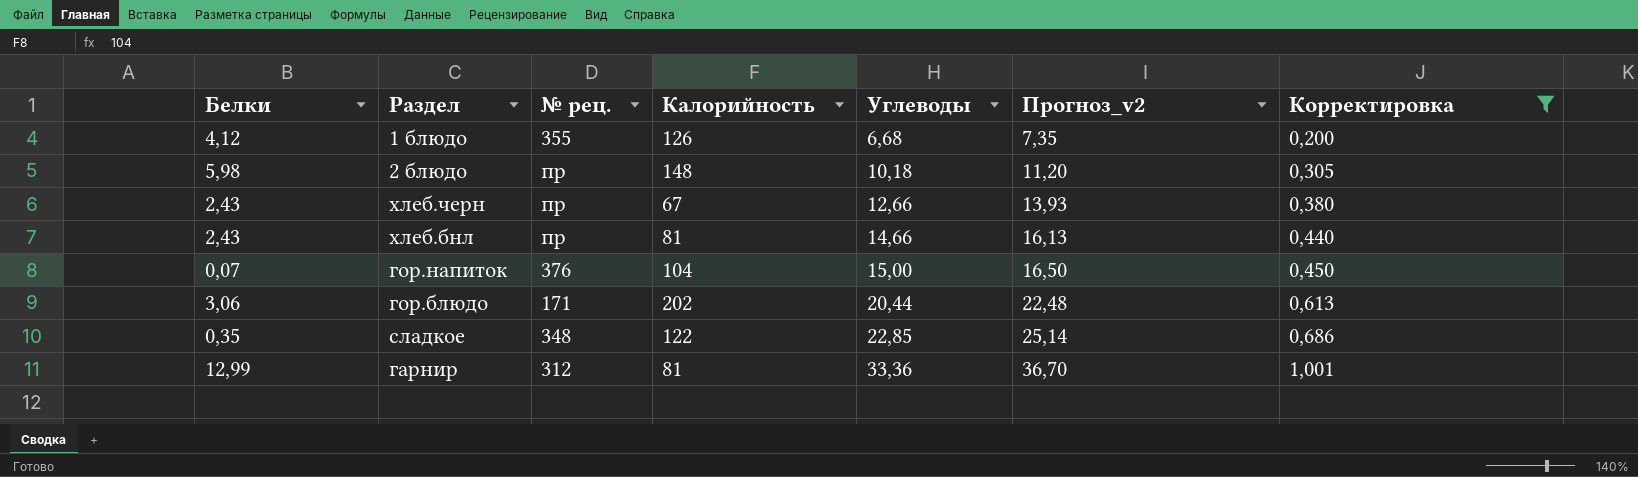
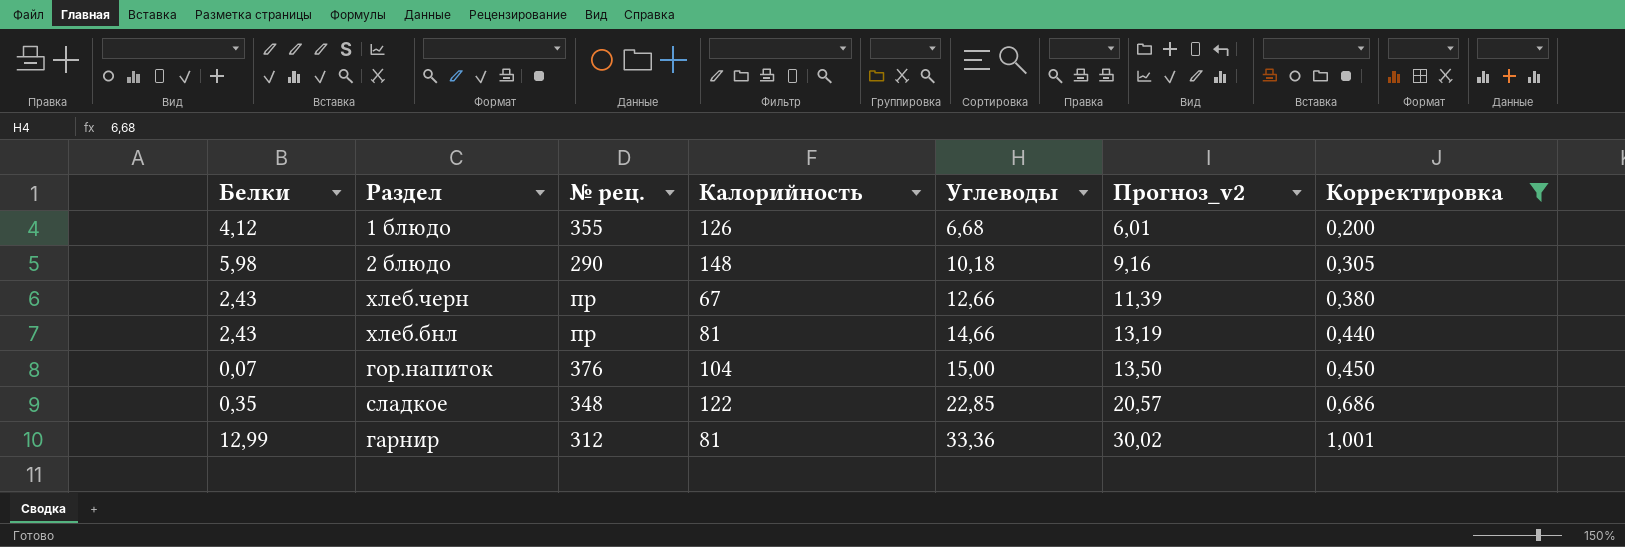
column Прогноз_v2 | formula: [Углеводы] * 1,1 -> [Углеводы] * 0,9
row гор.блюдо: 3,06 | 171 | 202 | 20,44 | 22,48 | 0,613 -> none
2 блюдо | № рец.: пр -> 290

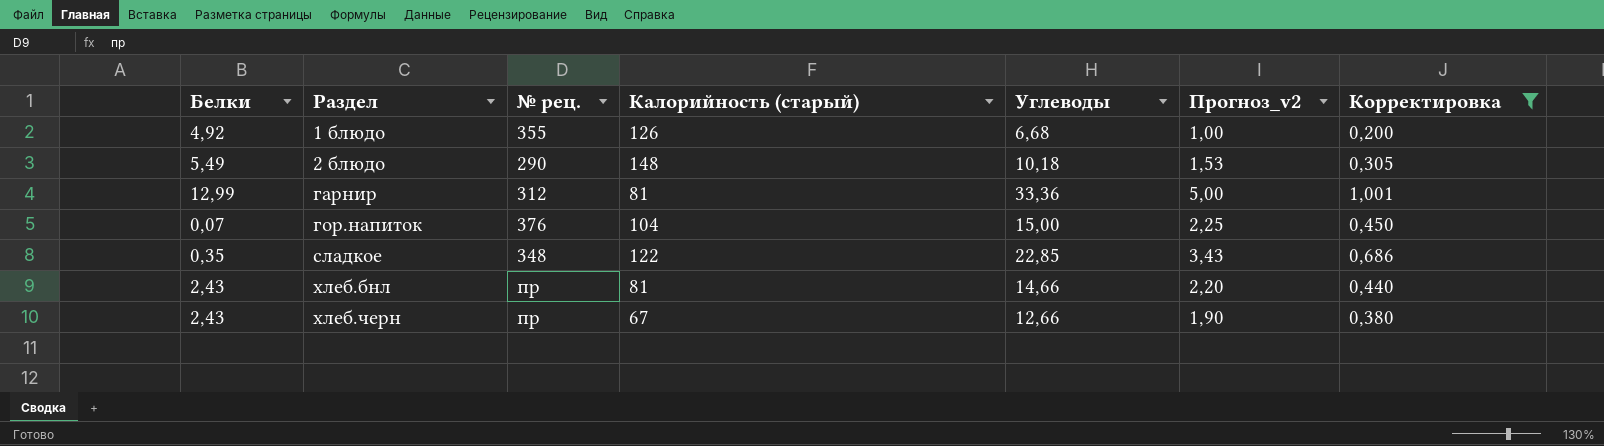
row order: Углеводы ascending -> Раздел ascending
column name: Калорийность -> Калорийность (старый)
column Прогноз_v2 | formula: [Углеводы] * 0,9 -> [Углеводы] * 0,15
1 блюдо | Белки: 4,12 -> 4,92
2 блюдо | Белки: 5,98 -> 5,49

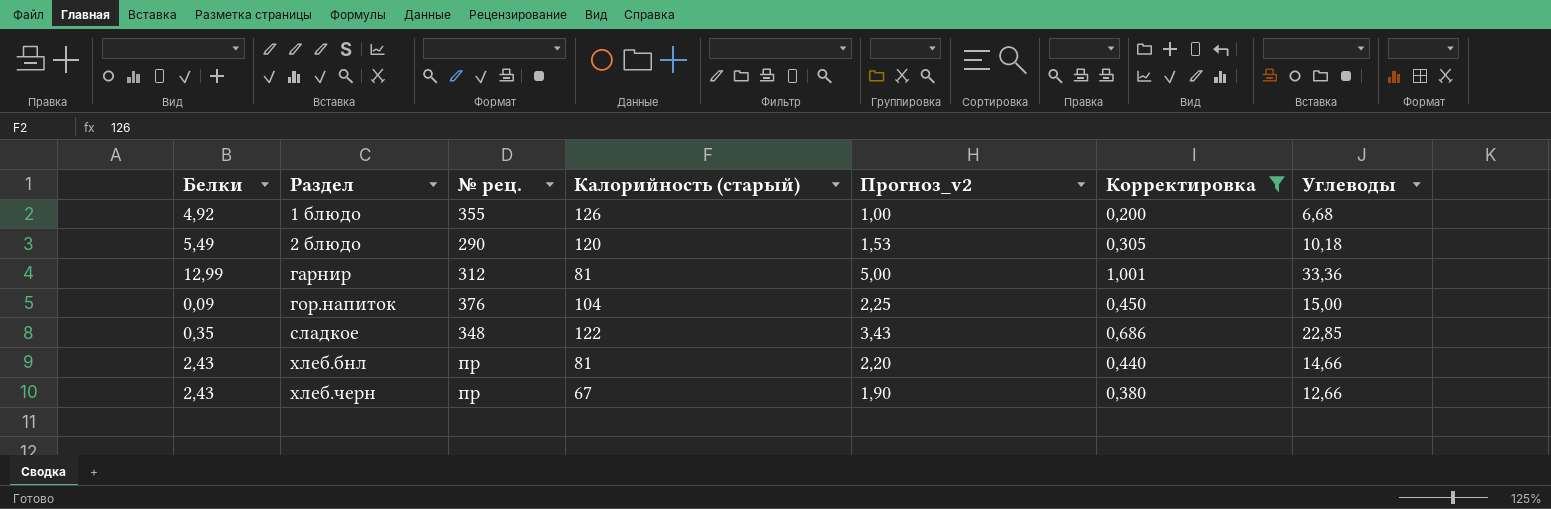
column Углеводы | position: 5 -> 7
2 блюдо | Калорийность (старый): 148 -> 120
гор.напиток | Белки: 0,07 -> 0,09

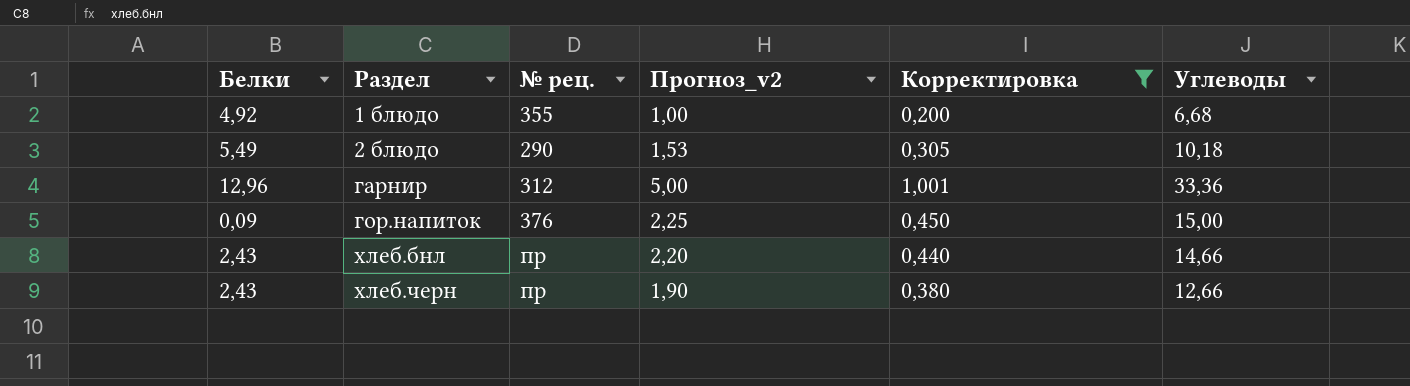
column Калорийность (старый) | position: 4 -> none
row сладкое: 0,35 | 348 | 122 | 3,43 | 0,686 | 22,85 -> none
гарнир | Белки: 12,99 -> 12,96

